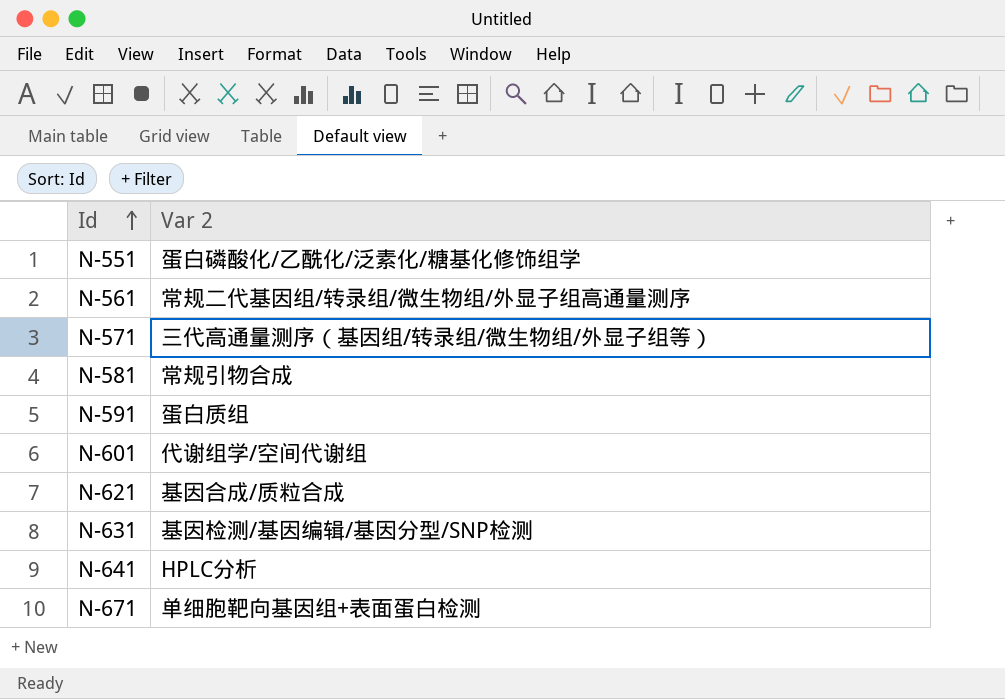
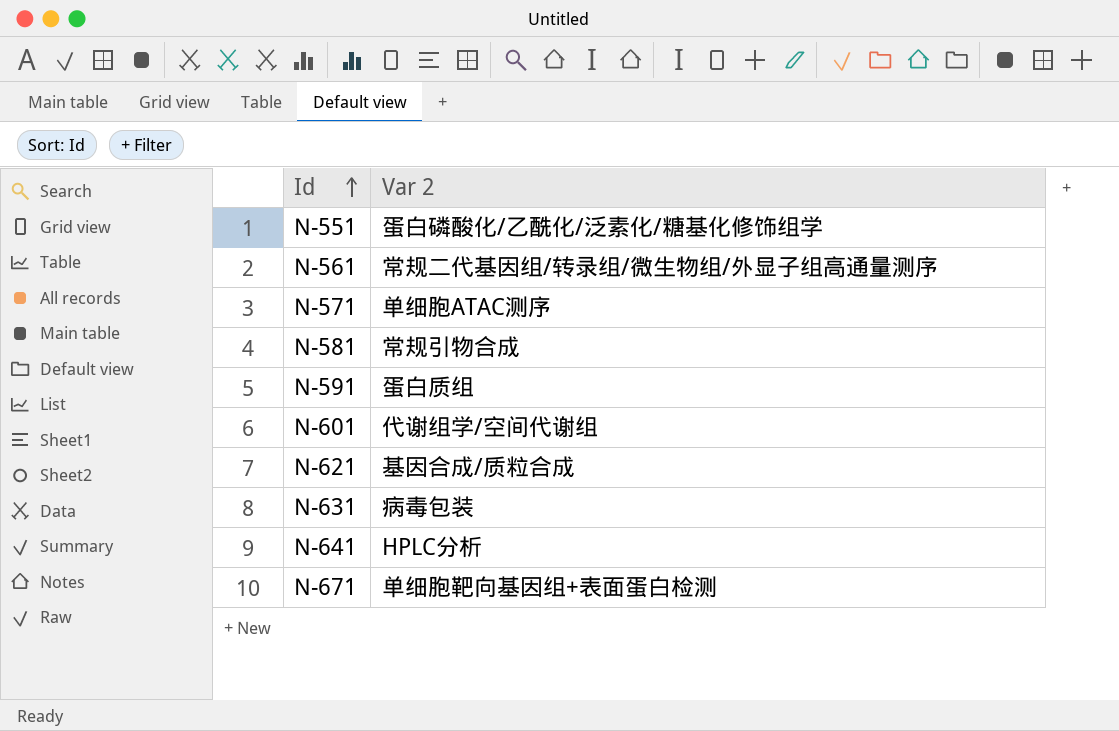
N-571 | Var 2: 三代高通量测序（基因组/转录组/微生物组/外显子组等） -> 单细胞ATAC测序
N-631 | Var 2: 基因检测/基因编辑/基因分型/SNP检测 -> 病毒包装

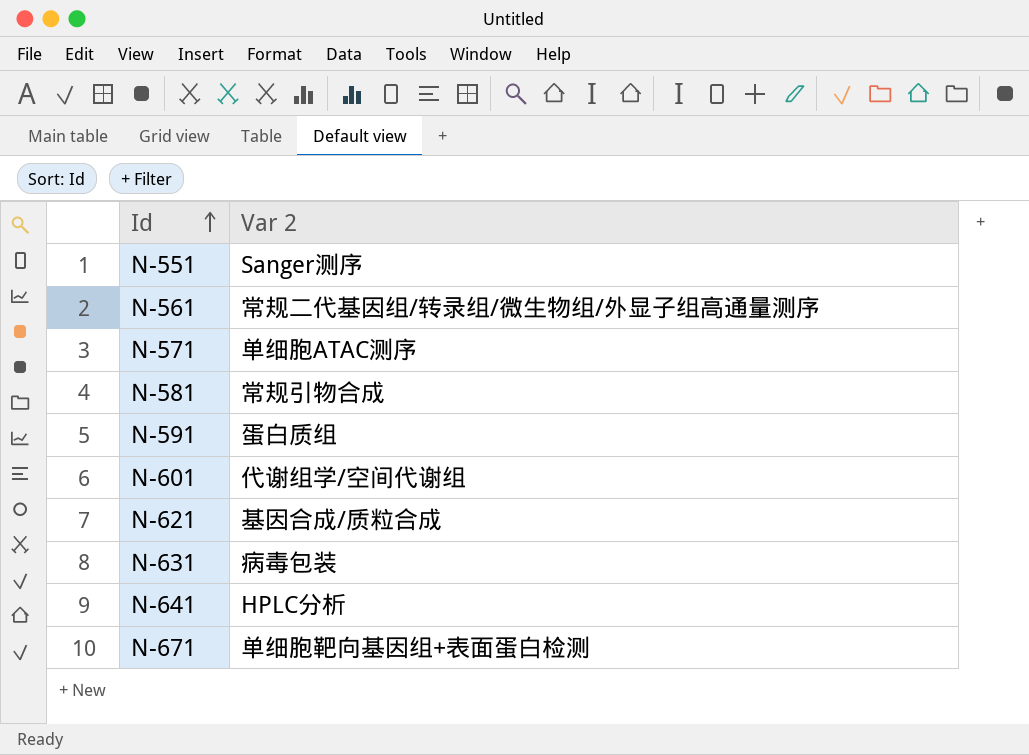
N-551 | Var 2: 蛋白磷酸化/乙酰化/泛素化/糖基化修饰组学 -> Sanger测序

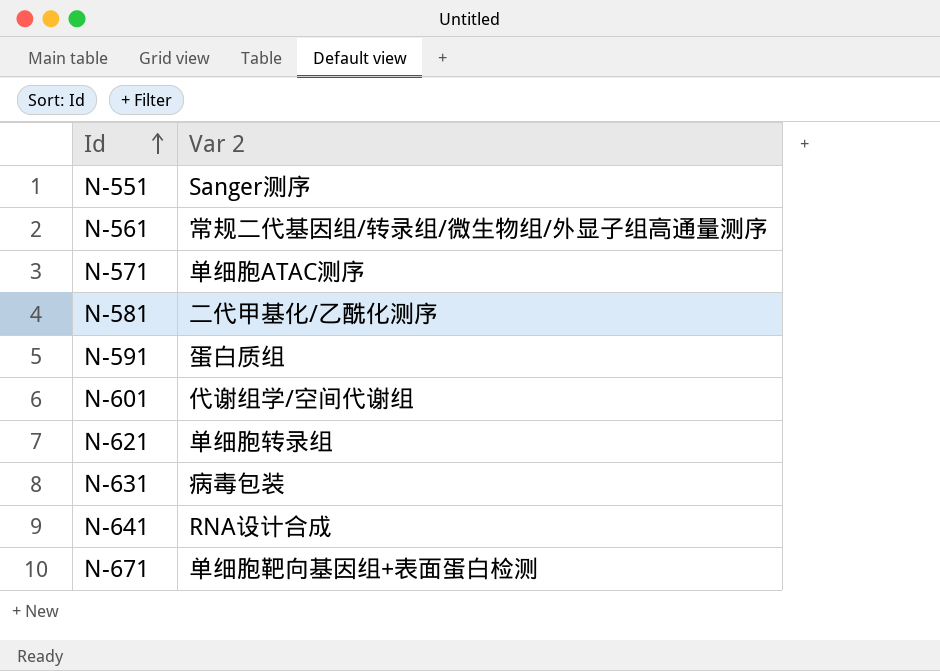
N-581 | Var 2: 常规引物合成 -> 二代甲基化/乙酰化测序
N-621 | Var 2: 基因合成/质粒合成 -> 单细胞转录组
N-641 | Var 2: HPLC分析 -> RNA设计合成

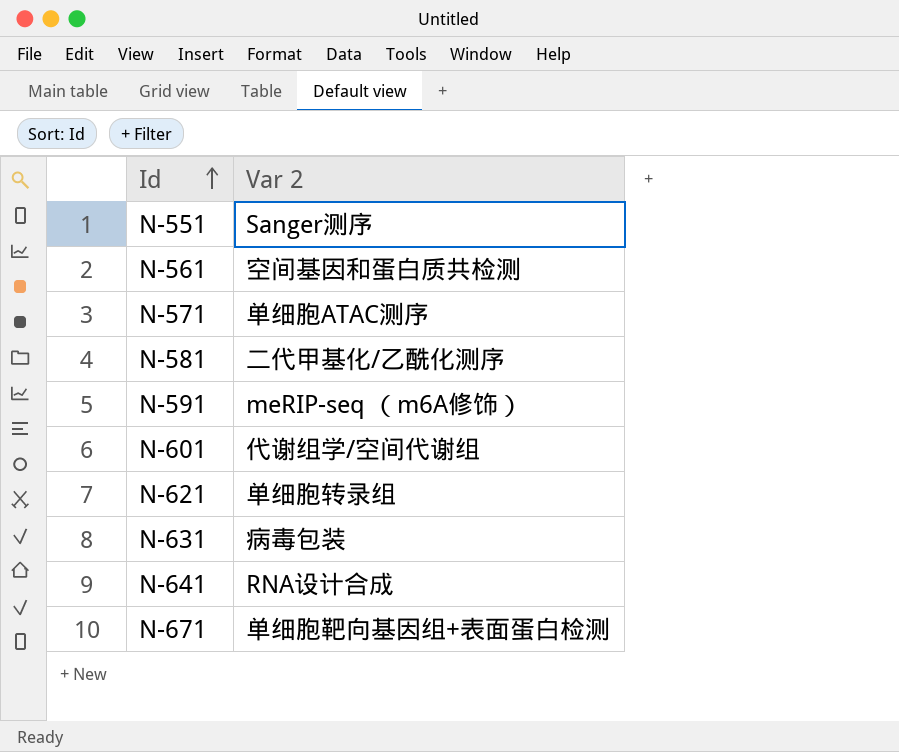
N-561 | Var 2: 常规二代基因组/转录组/微生物组/外显子组高通量测序 -> 空间基因和蛋白质共检测
N-591 | Var 2: 蛋白质组 -> meRIP-seq （m6A修饰）

